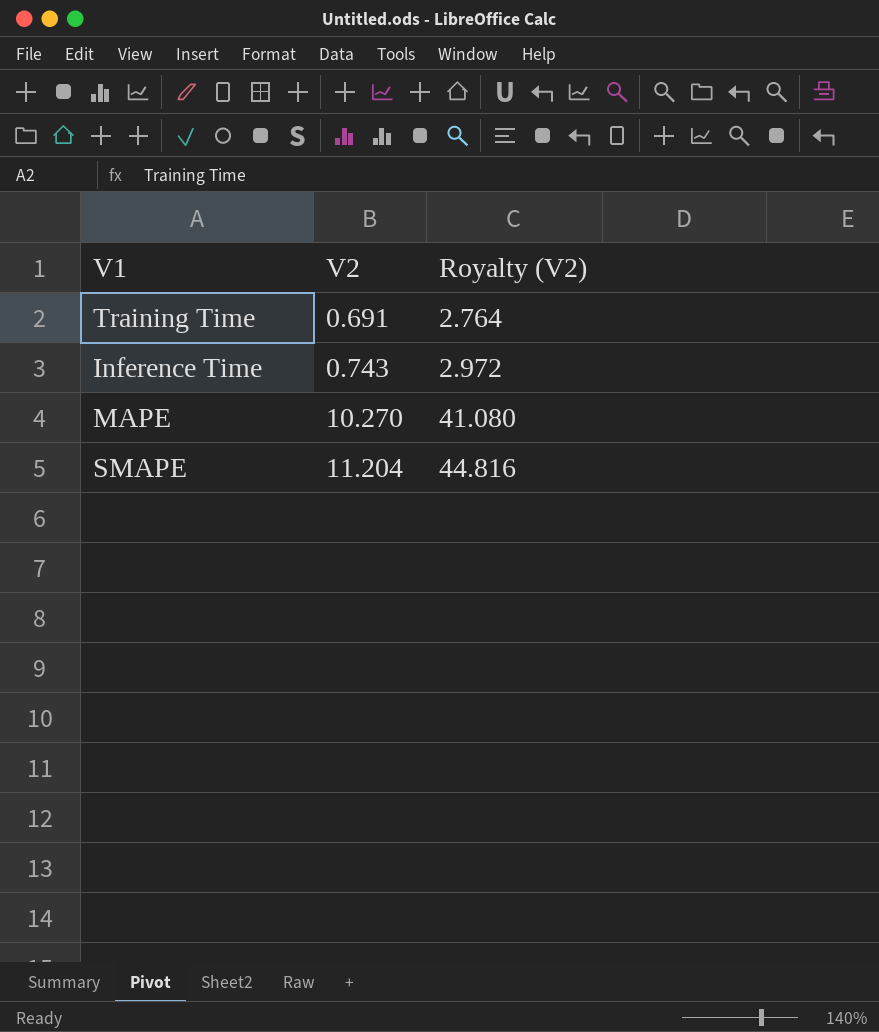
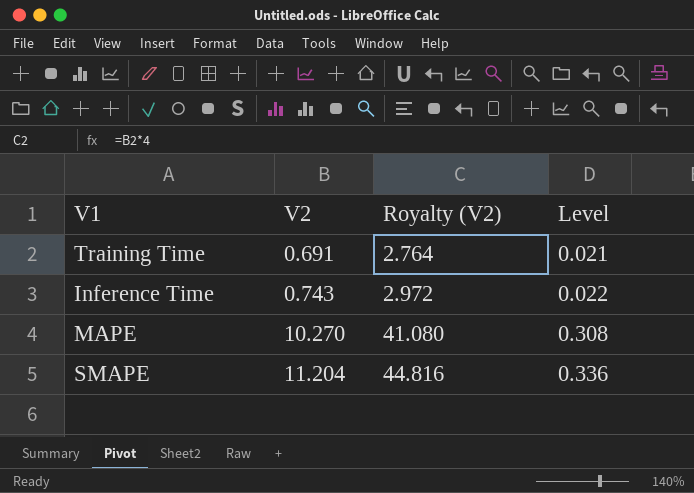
column Level | formula: none -> [V2] * 0.03

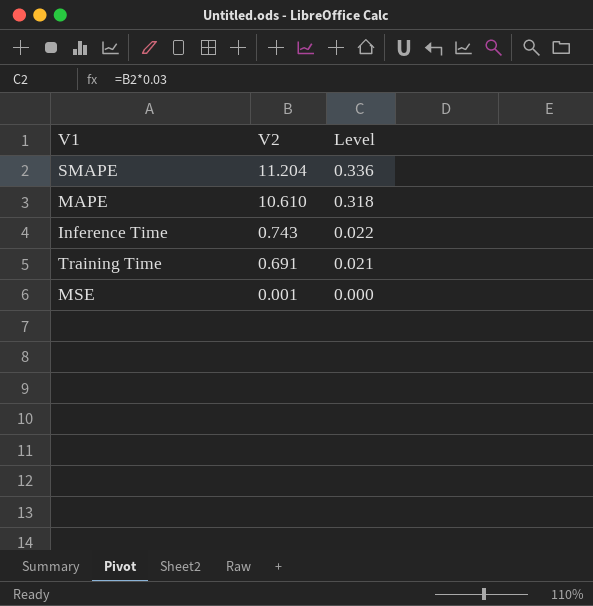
row order: V2 ascending -> V2 descending
column Royalty (V2) | formula: [V2] * 4 -> none
MAPE | V2: 10.270 -> 10.610
MAPE | Level: 0.308 -> 0.318
row MSE: none -> 0.001 | 0.000

